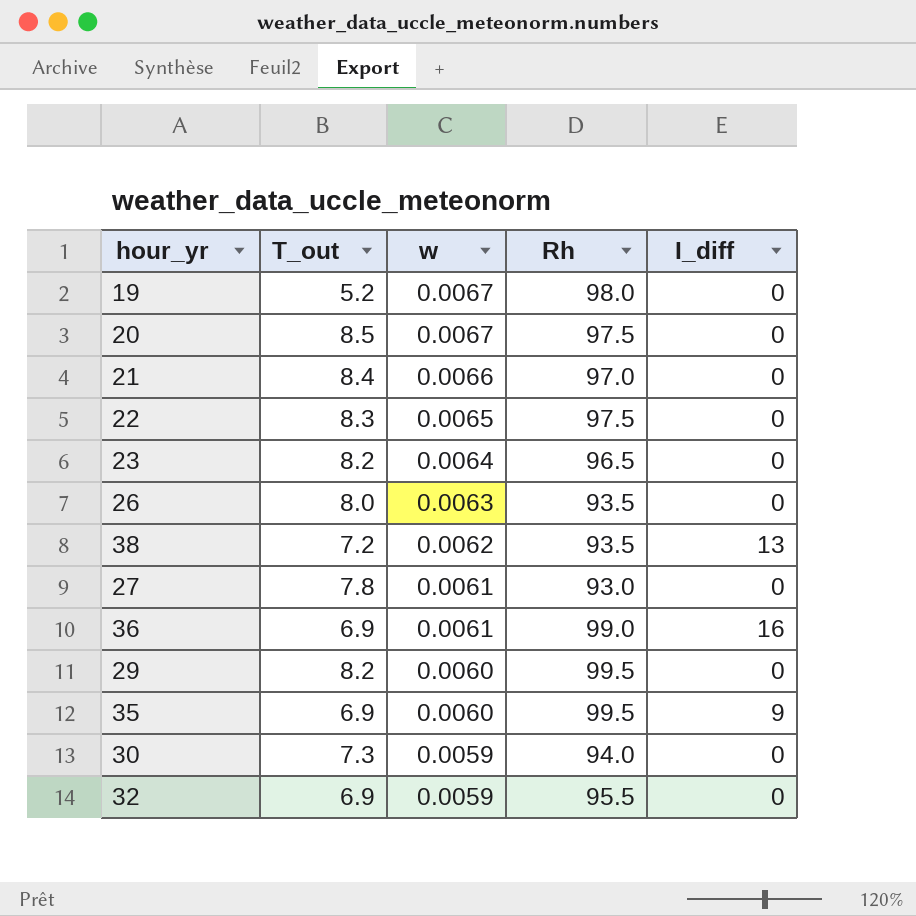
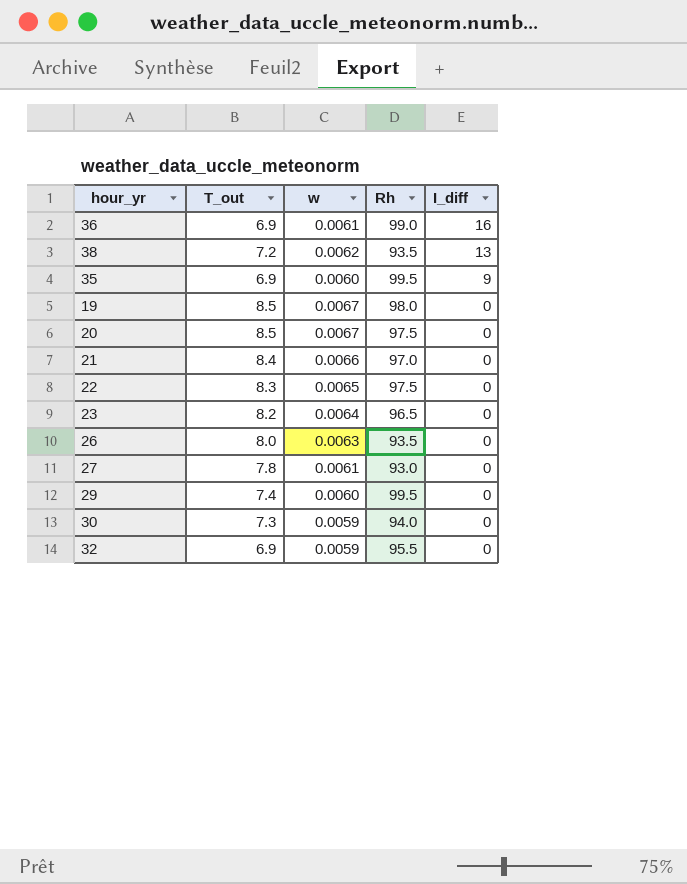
row order: w descending -> I_diff descending
19 | T_out: 5.2 -> 8.5
29 | T_out: 8.2 -> 7.4

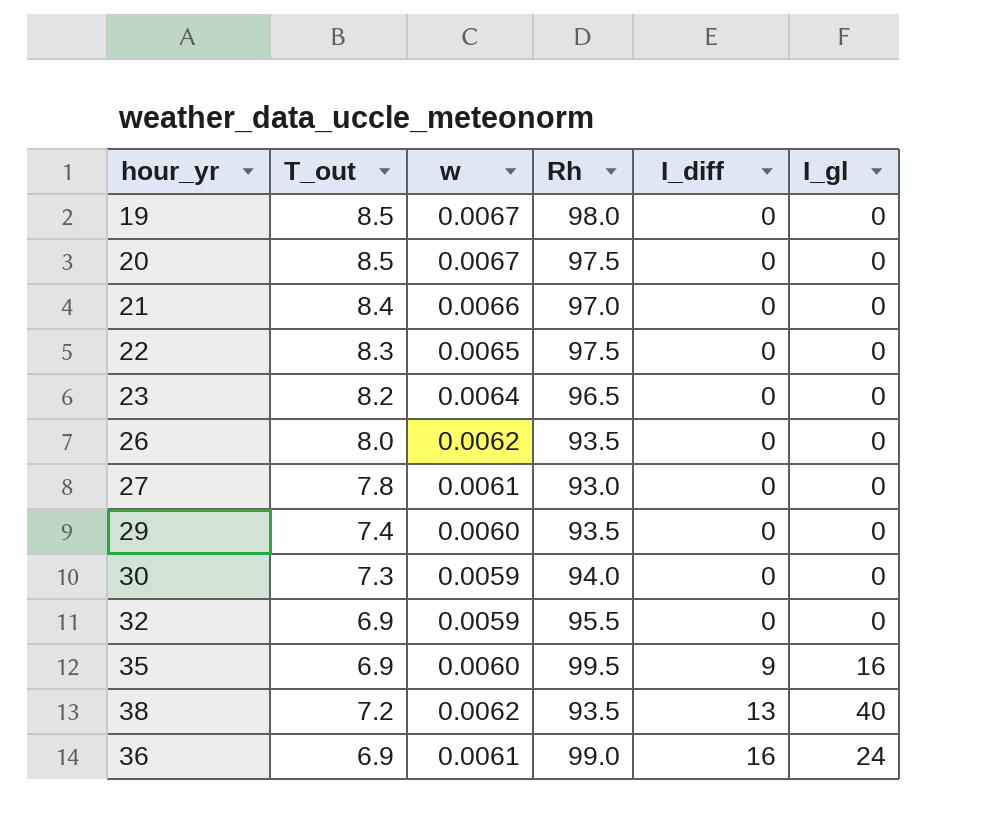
row order: I_diff descending -> I_diff ascending
column I_gl | position: none -> 6
26 | w: 0.0063 -> 0.0062
29 | Rh: 99.5 -> 93.5

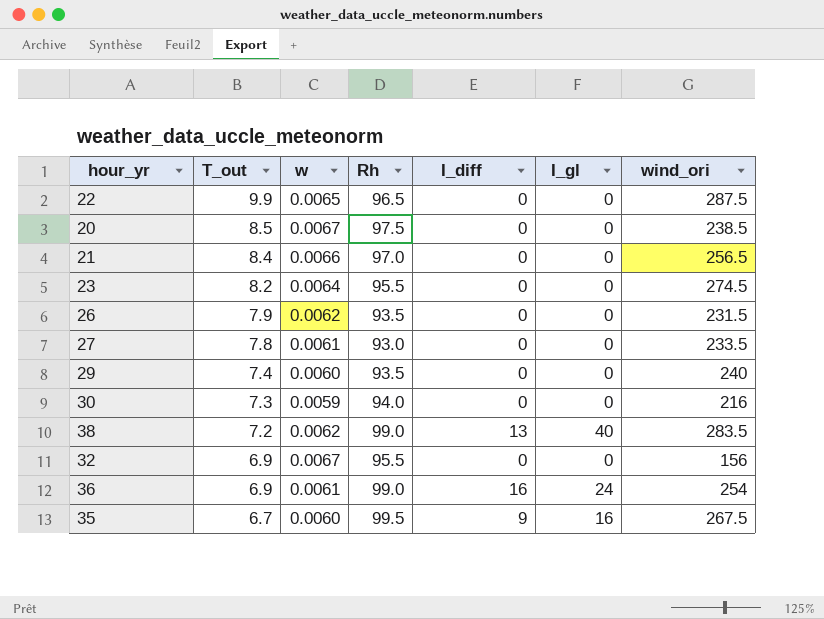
row order: I_diff ascending -> T_out descending
column wind_ori | position: none -> 7
row 19: 8.5 | 0.0067 | 98.0 | 0 | 0 -> none
22 | T_out: 8.3 -> 9.9
22 | Rh: 97.5 -> 96.5
23 | Rh: 96.5 -> 95.5
26 | T_out: 8.0 -> 7.9
38 | Rh: 93.5 -> 99.0
32 | w: 0.0059 -> 0.0067
35 | T_out: 6.9 -> 6.7

